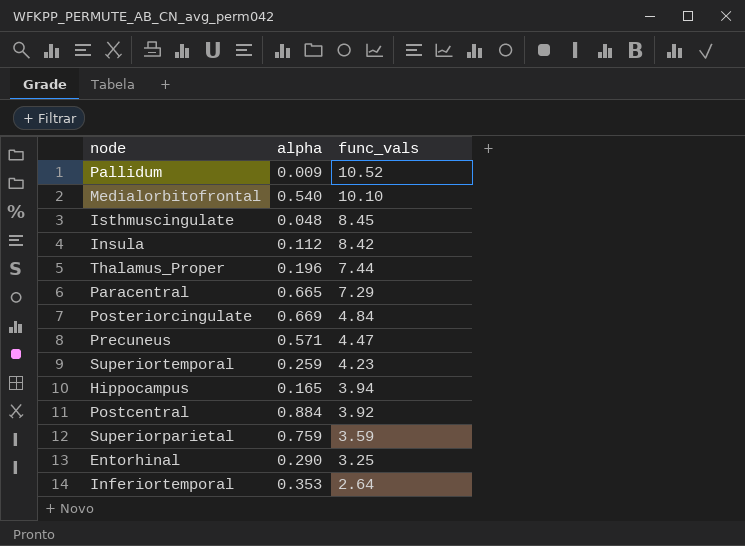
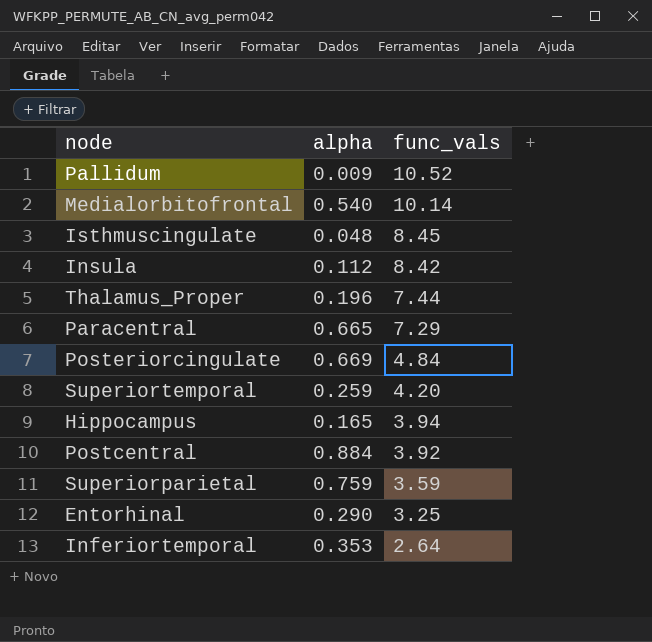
row Precuneus: 0.571 | 4.47 -> none
Medialorbitofrontal | func_vals: 10.10 -> 10.14
Superiortemporal | func_vals: 4.23 -> 4.20

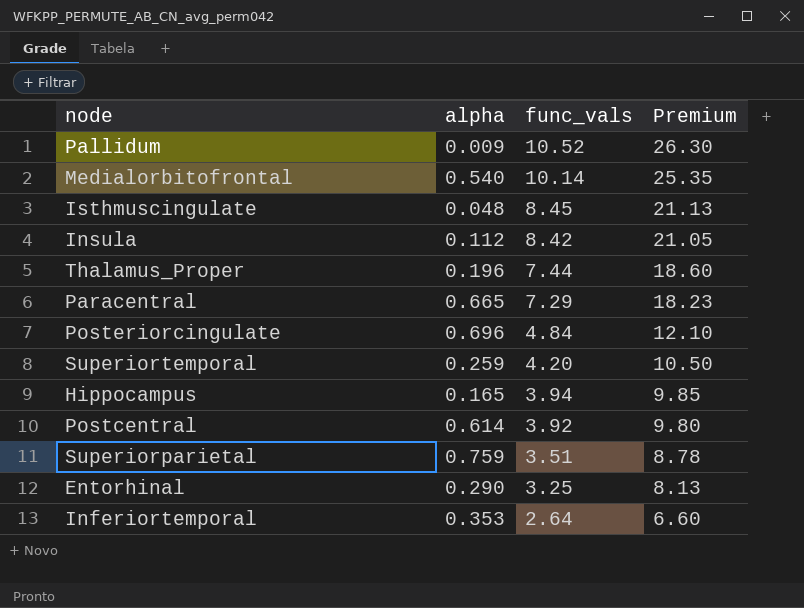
column Premium | formula: none -> [func_vals] * 2.5
Posteriorcingulate | alpha: 0.669 -> 0.696
Postcentral | alpha: 0.884 -> 0.614
Superiorparietal | func_vals: 3.59 -> 3.51

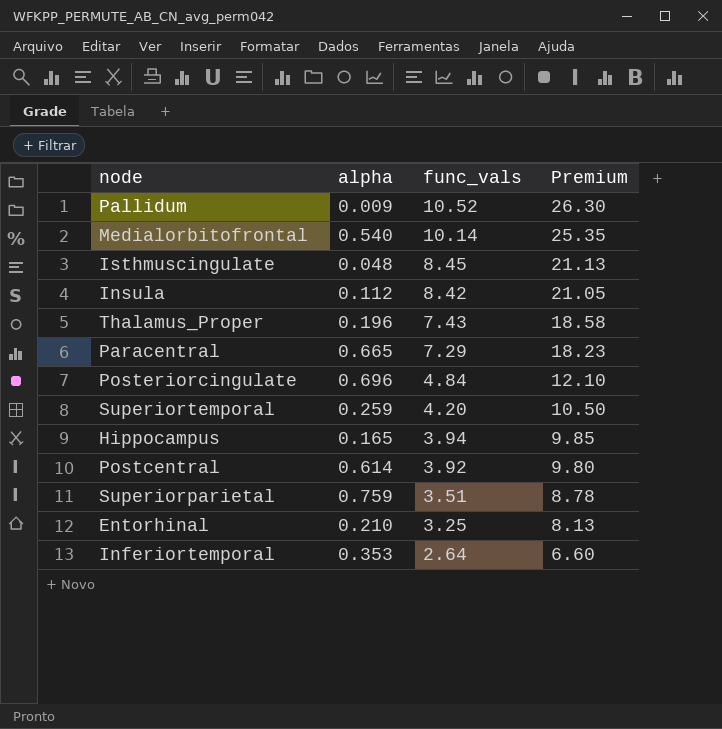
Thalamus_Proper | func_vals: 7.44 -> 7.43
Thalamus_Proper | Premium: 18.60 -> 18.58
Entorhinal | alpha: 0.290 -> 0.210

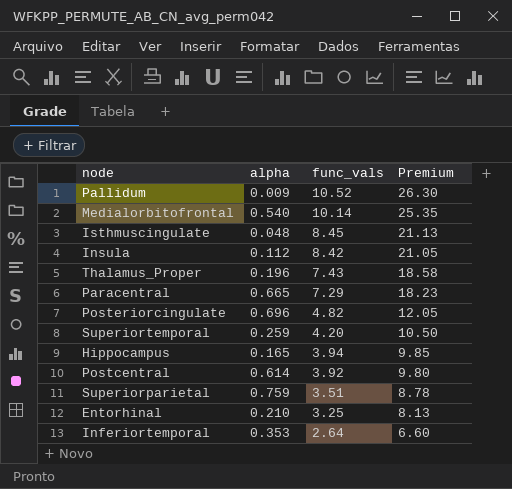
Posteriorcingulate | func_vals: 4.84 -> 4.82
Posteriorcingulate | Premium: 12.10 -> 12.05

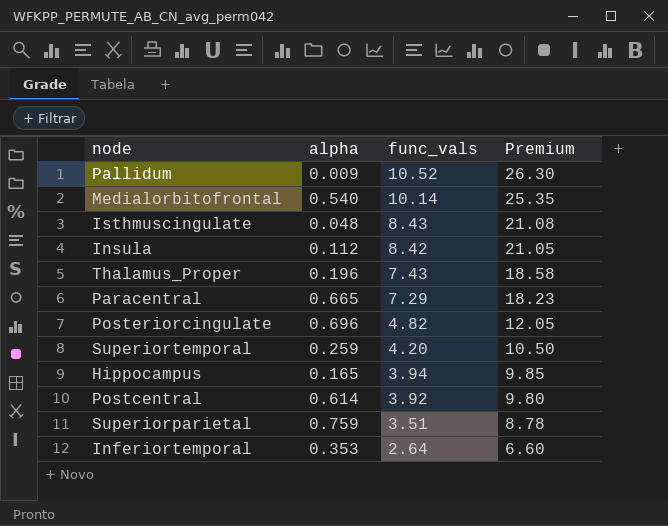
row Entorhinal: 0.210 | 3.25 | 8.13 -> none
Isthmuscingulate | func_vals: 8.45 -> 8.43
Isthmuscingulate | Premium: 21.13 -> 21.08

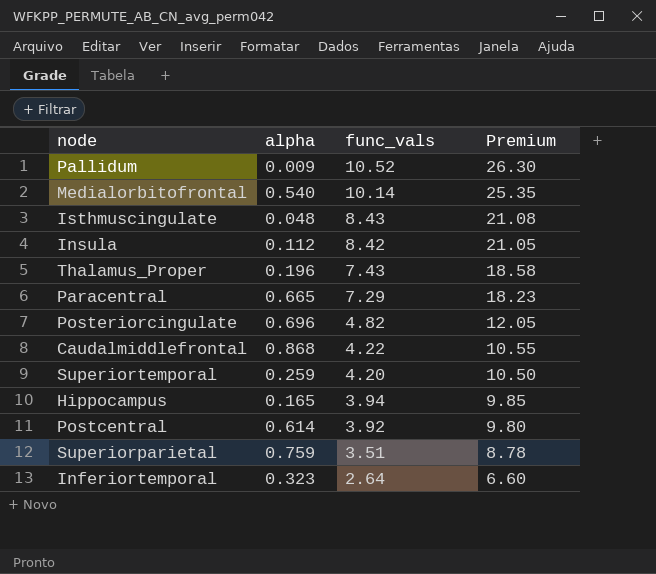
row Caudalmiddlefrontal: none -> 0.868 | 4.22 | 10.55
Inferiortemporal | alpha: 0.353 -> 0.323

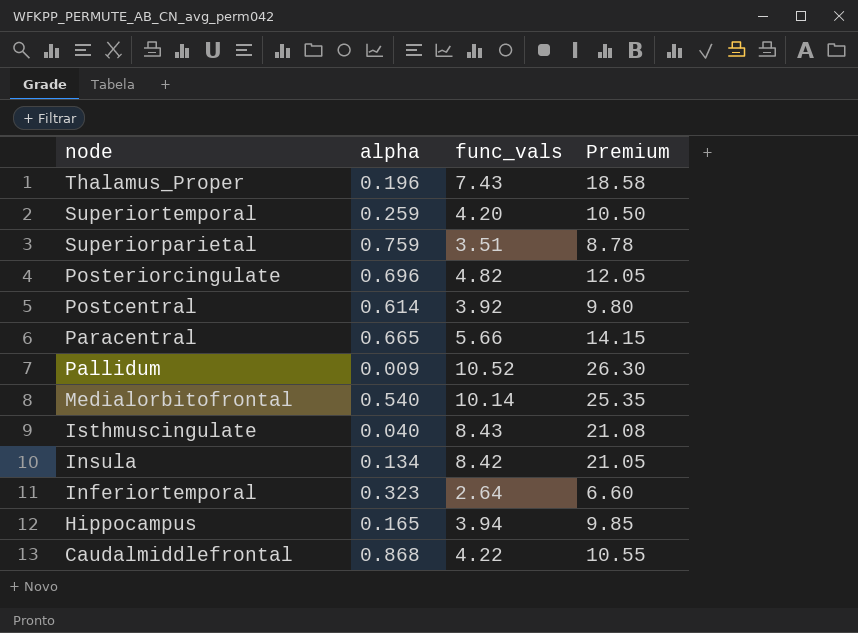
row order: func_vals descending -> node descending
Paracentral | func_vals: 7.29 -> 5.66
Paracentral | Premium: 18.23 -> 14.15
Isthmuscingulate | alpha: 0.048 -> 0.040
Insula | alpha: 0.112 -> 0.134

